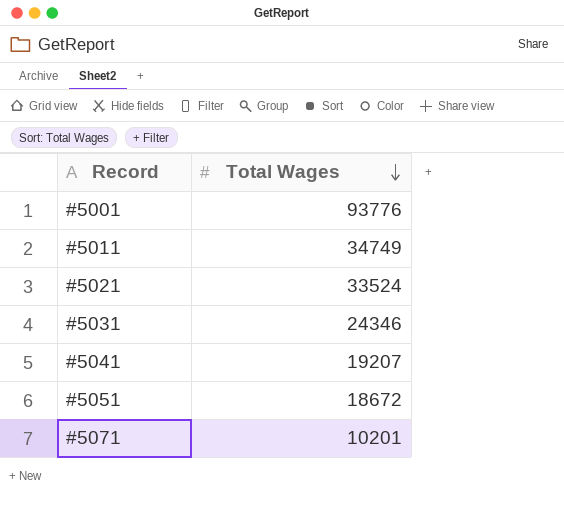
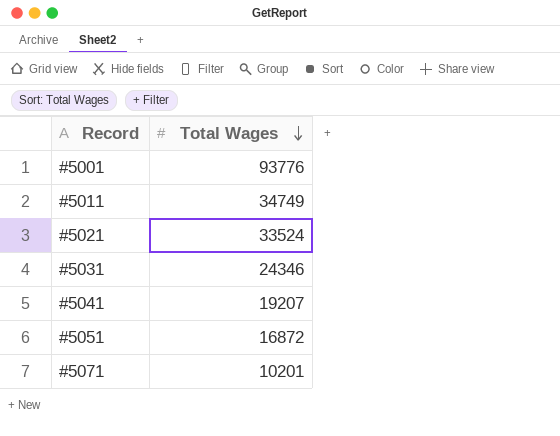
#5051 | Total Wages: 18672 -> 16872

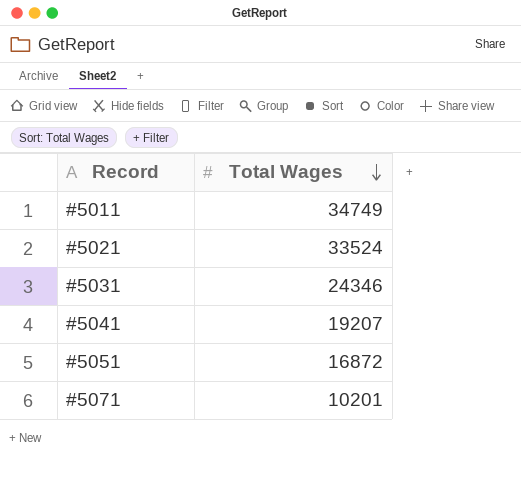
row #5001: 93776 -> none

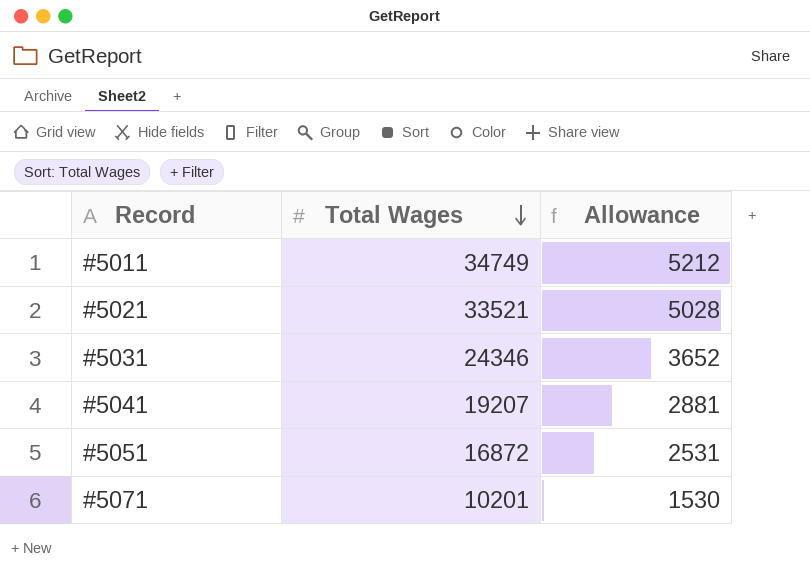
column Allowance | formula: none -> [Total Wages] * 0.15
#5021 | Total Wages: 33524 -> 33521

